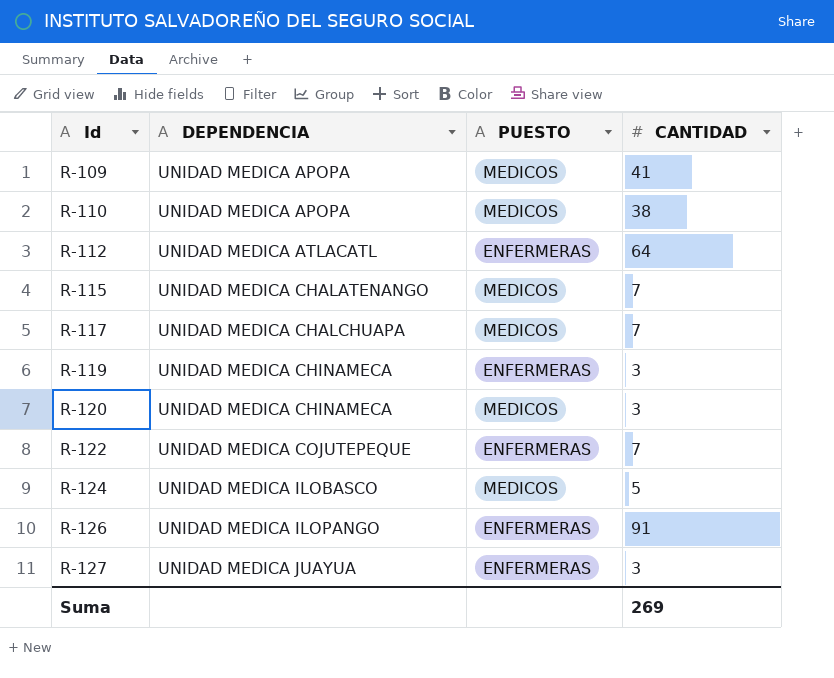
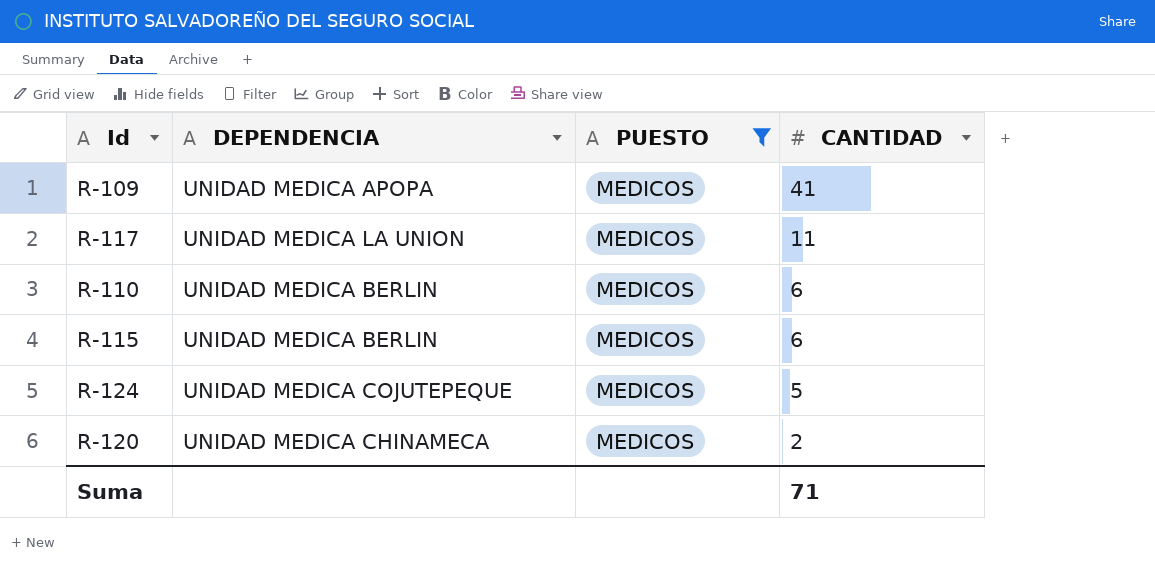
filter: none -> PUESTO = MEDICOS
row order: Id ascending -> CANTIDAD descending
R-117 | DEPENDENCIA: UNIDAD MEDICA CHALCHUAPA -> UNIDAD MEDICA LA UNION
R-117 | CANTIDAD: 7 -> 11
R-110 | DEPENDENCIA: UNIDAD MEDICA APOPA -> UNIDAD MEDICA BERLIN
R-110 | CANTIDAD: 38 -> 6
R-115 | DEPENDENCIA: UNIDAD MEDICA CHALATENANGO -> UNIDAD MEDICA BERLIN
R-115 | CANTIDAD: 7 -> 6
R-124 | DEPENDENCIA: UNIDAD MEDICA ILOBASCO -> UNIDAD MEDICA COJUTEPEQUE
R-120 | CANTIDAD: 3 -> 2
Suma | CANTIDAD: 269 -> 71

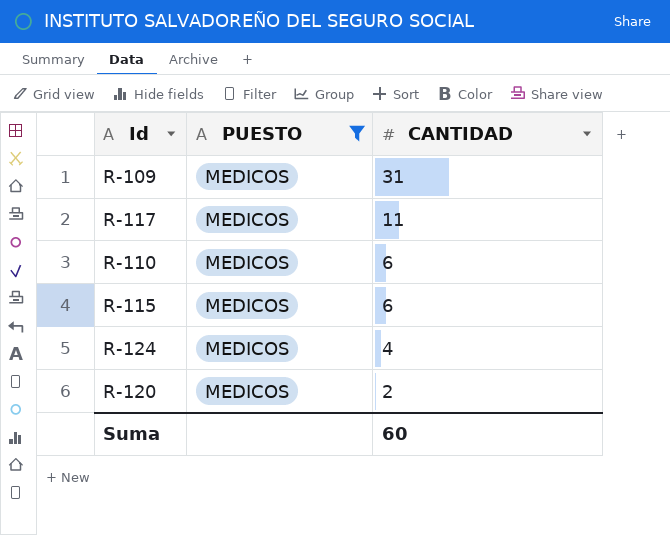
column DEPENDENCIA | position: 2 -> none
R-109 | CANTIDAD: 41 -> 31
R-124 | CANTIDAD: 5 -> 4
Suma | CANTIDAD: 71 -> 60

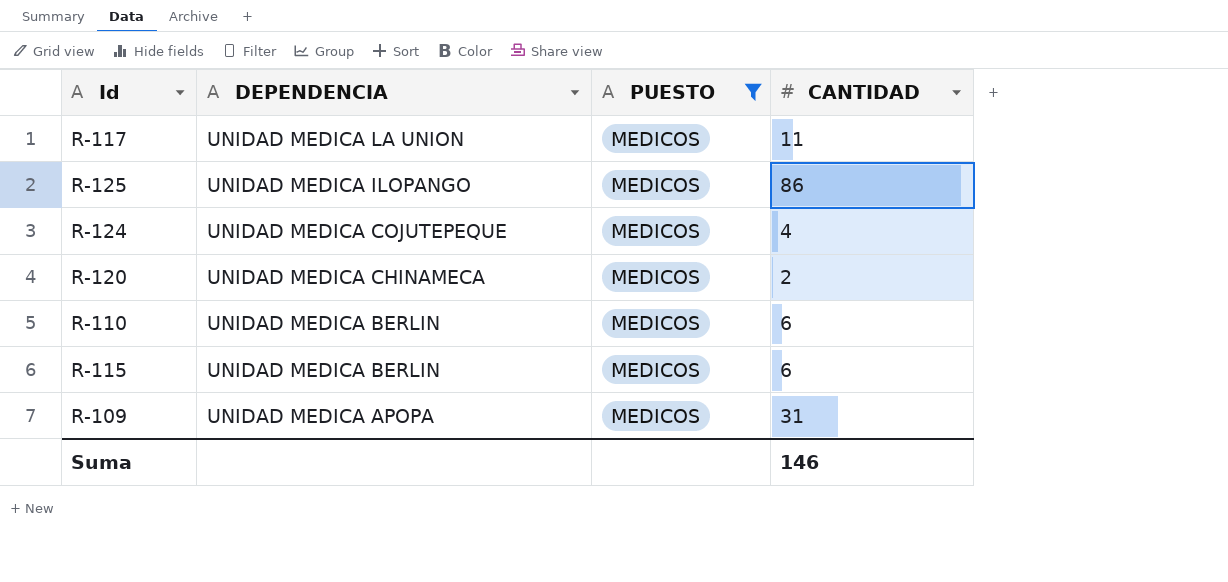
row order: CANTIDAD descending -> DEPENDENCIA descending
column DEPENDENCIA | position: none -> 2
row R-125: none -> UNIDAD MEDICA ILOPANGO | MEDICOS | 86
Suma | CANTIDAD: 60 -> 146

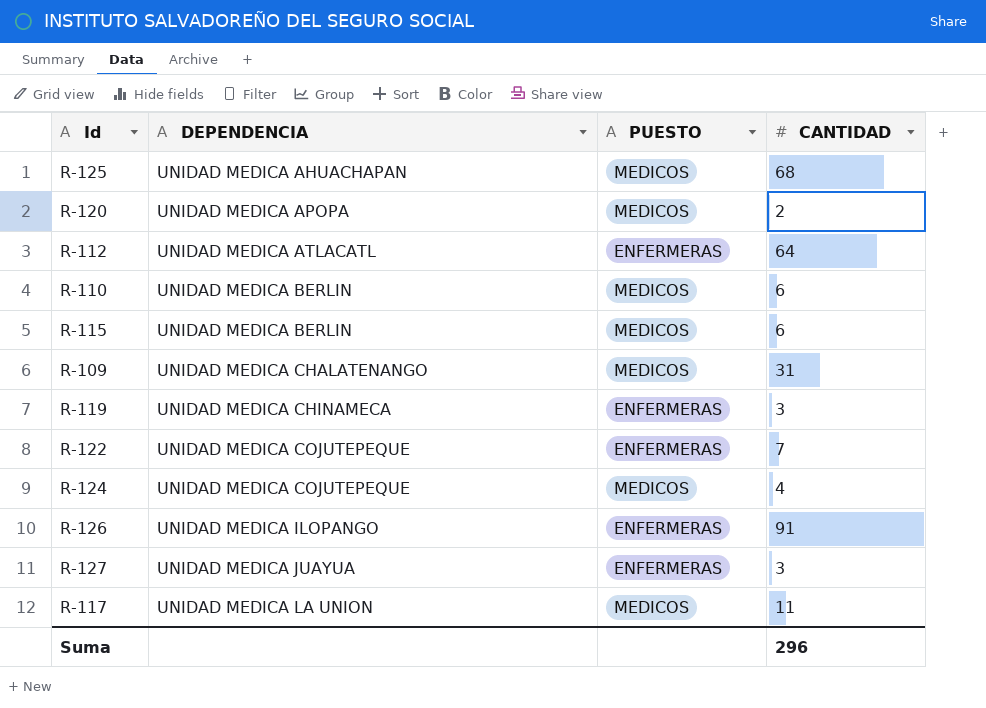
filter: PUESTO = MEDICOS -> none
row order: DEPENDENCIA descending -> DEPENDENCIA ascending
R-125 | DEPENDENCIA: UNIDAD MEDICA ILOPANGO -> UNIDAD MEDICA AHUACHAPAN
R-125 | CANTIDAD: 86 -> 68
R-120 | DEPENDENCIA: UNIDAD MEDICA CHINAMECA -> UNIDAD MEDICA APOPA
R-109 | DEPENDENCIA: UNIDAD MEDICA APOPA -> UNIDAD MEDICA CHALATENANGO
Suma | CANTIDAD: 146 -> 296

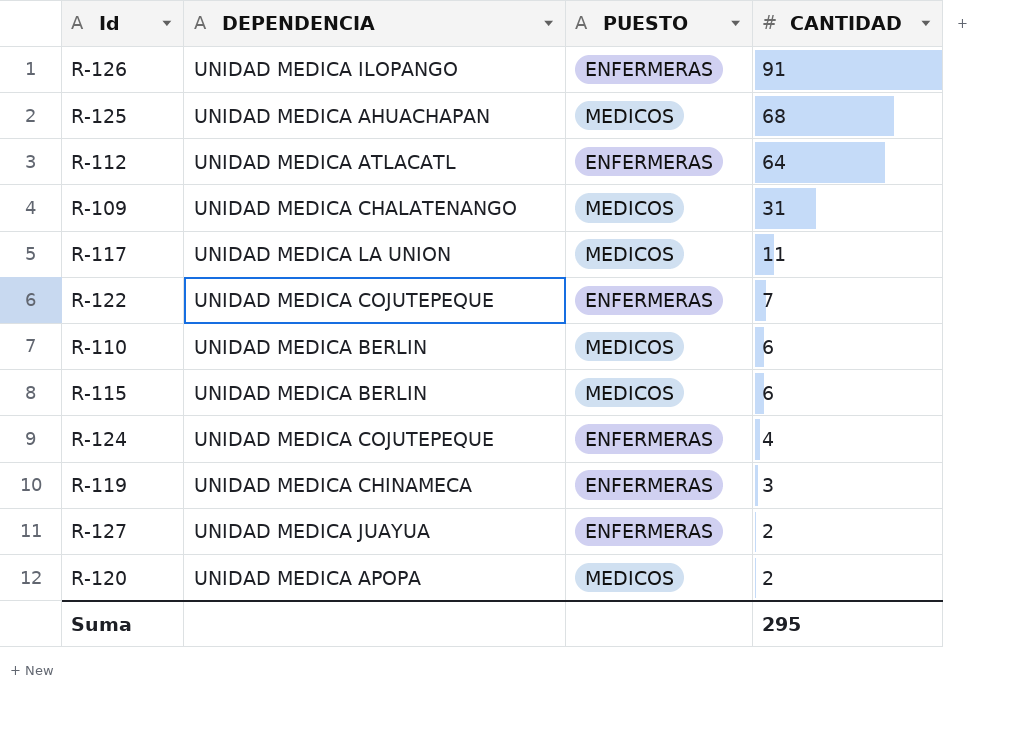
row order: DEPENDENCIA ascending -> CANTIDAD descending
R-124 | PUESTO: MEDICOS -> ENFERMERAS
R-127 | CANTIDAD: 3 -> 2
Suma | CANTIDAD: 296 -> 295

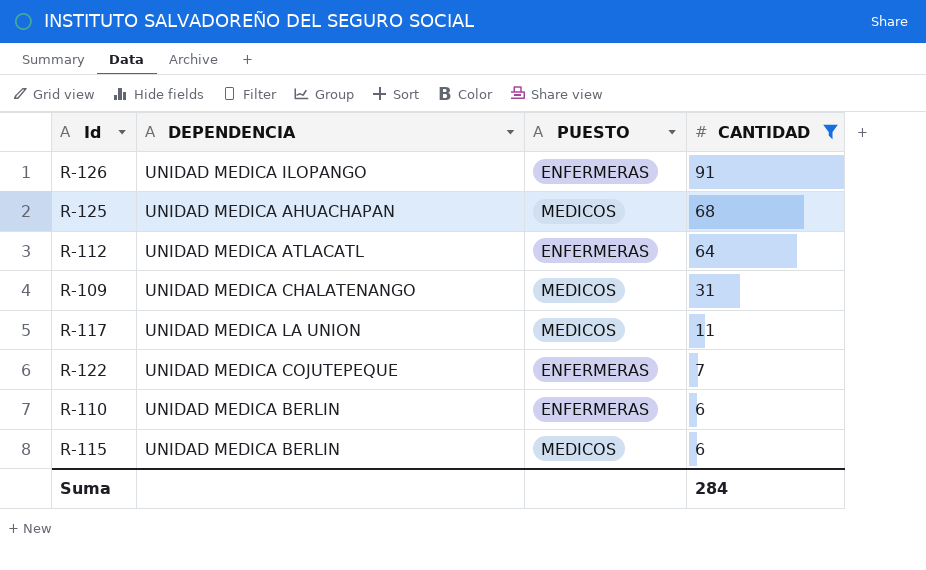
filter: none -> CANTIDAD >= 6
R-110 | PUESTO: MEDICOS -> ENFERMERAS
Suma | CANTIDAD: 295 -> 284

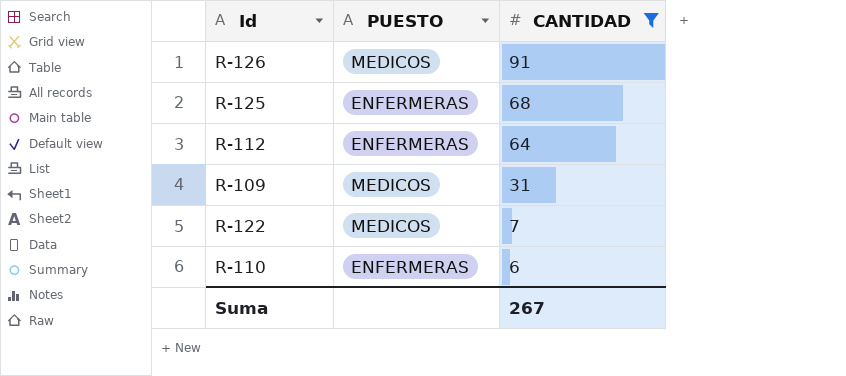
column DEPENDENCIA | position: 2 -> none
row R-117: UNIDAD MEDICA LA UNION | MEDICOS | 11 -> none
row R-115: UNIDAD MEDICA BERLIN | MEDICOS | 6 -> none
R-126 | PUESTO: ENFERMERAS -> MEDICOS
R-125 | PUESTO: MEDICOS -> ENFERMERAS
R-122 | PUESTO: ENFERMERAS -> MEDICOS
Suma | CANTIDAD: 284 -> 267

